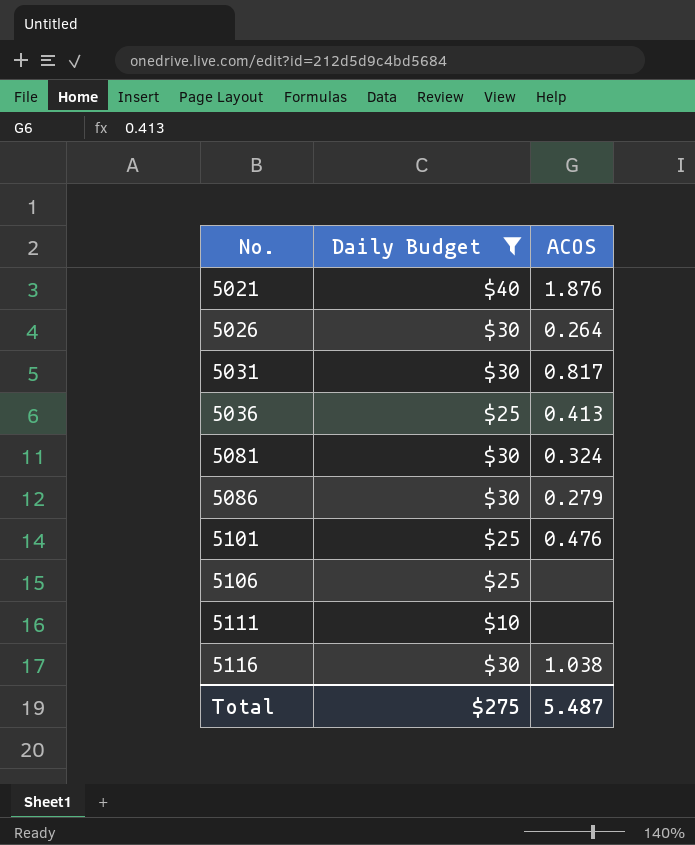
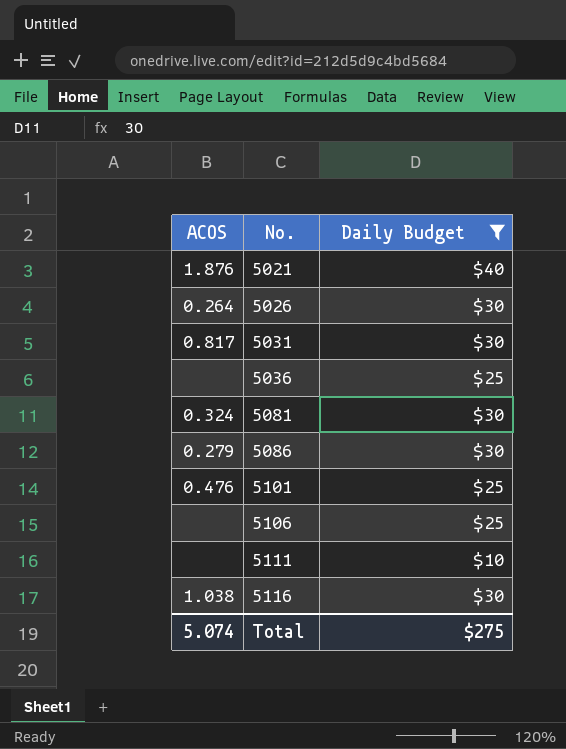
column ACOS | position: 3 -> 1
5036 | ACOS: 0.413 -> none
Total | ACOS: 5.487 -> 5.074

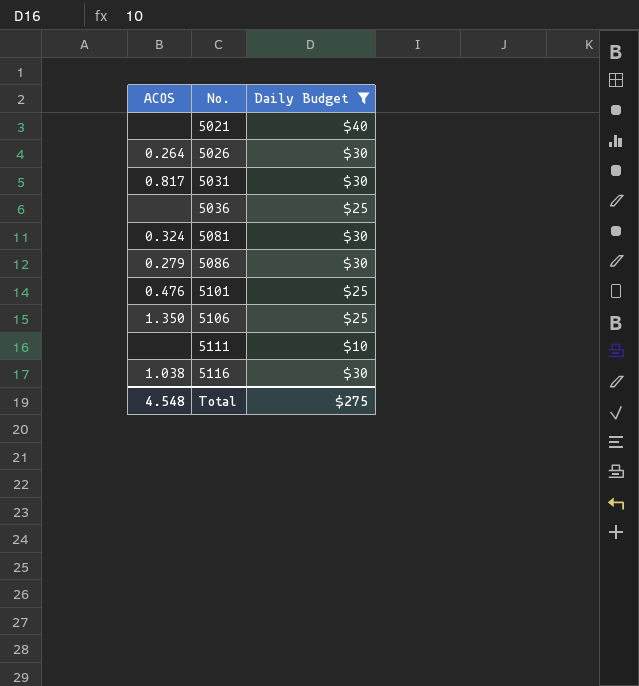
5021 | ACOS: 1.876 -> none
5106 | ACOS: none -> 1.350
Total | ACOS: 5.074 -> 4.548

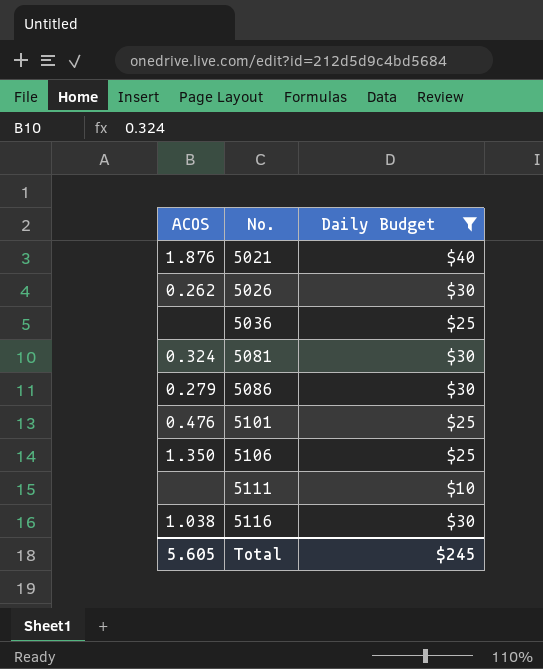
row 5031: 0.817 | $30 -> none
5021 | ACOS: none -> 1.876
5026 | ACOS: 0.264 -> 0.262
Total | ACOS: 4.548 -> 5.605
Total | Daily Budget: $275 -> $245

